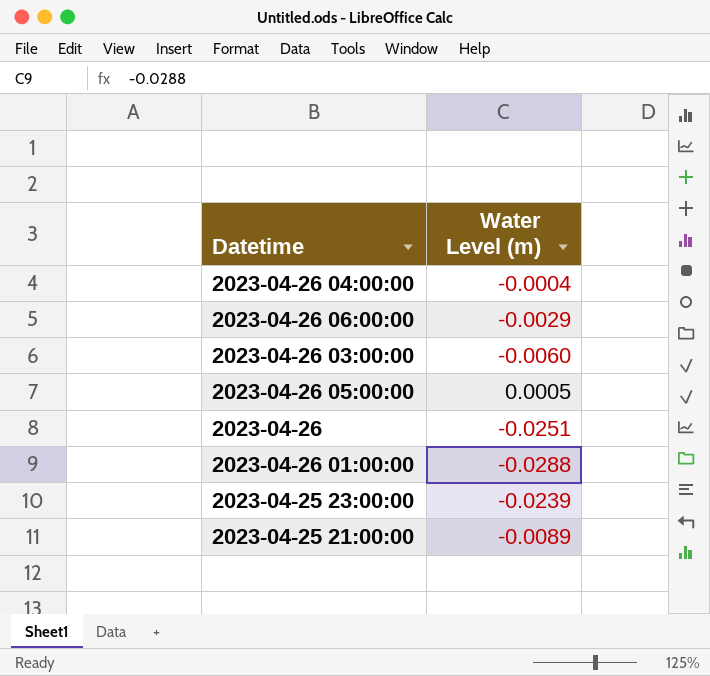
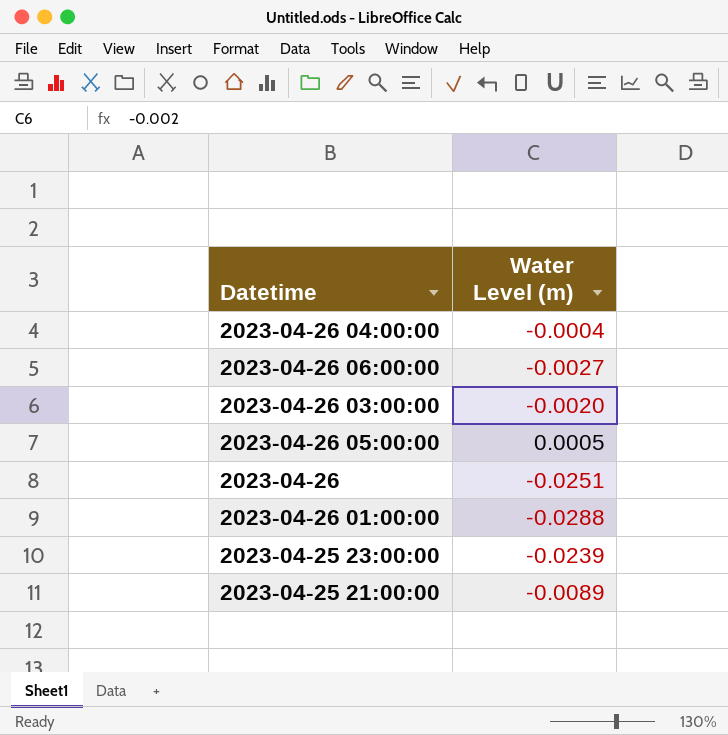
2023-04-26 06:00:00 | Water Level (m): -0.0029 -> -0.0027
2023-04-26 03:00:00 | Water Level (m): -0.0060 -> -0.0020

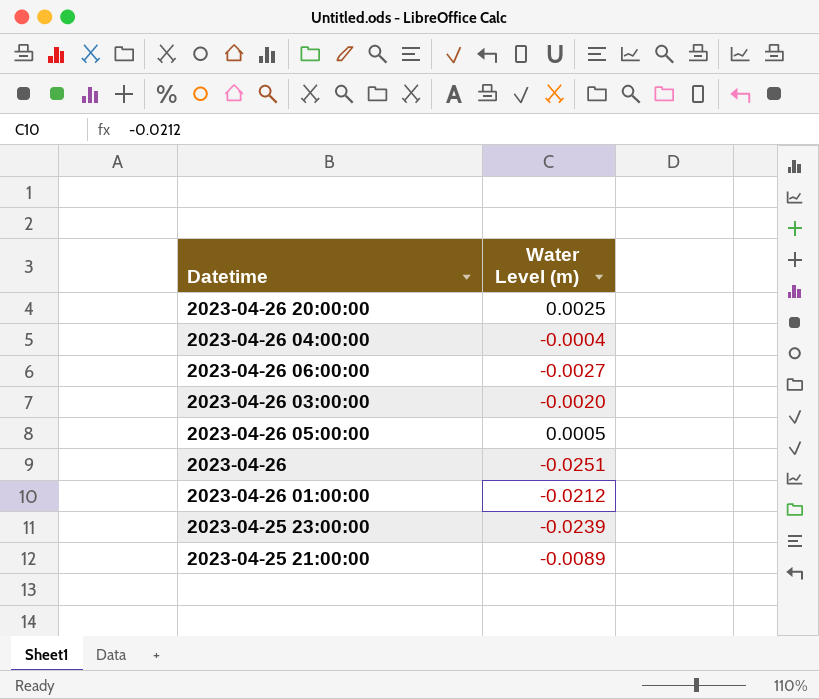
row 2023-04-26 20:00:00: none -> 0.0025
2023-04-26 01:00:00 | Water Level (m): -0.0288 -> -0.0212

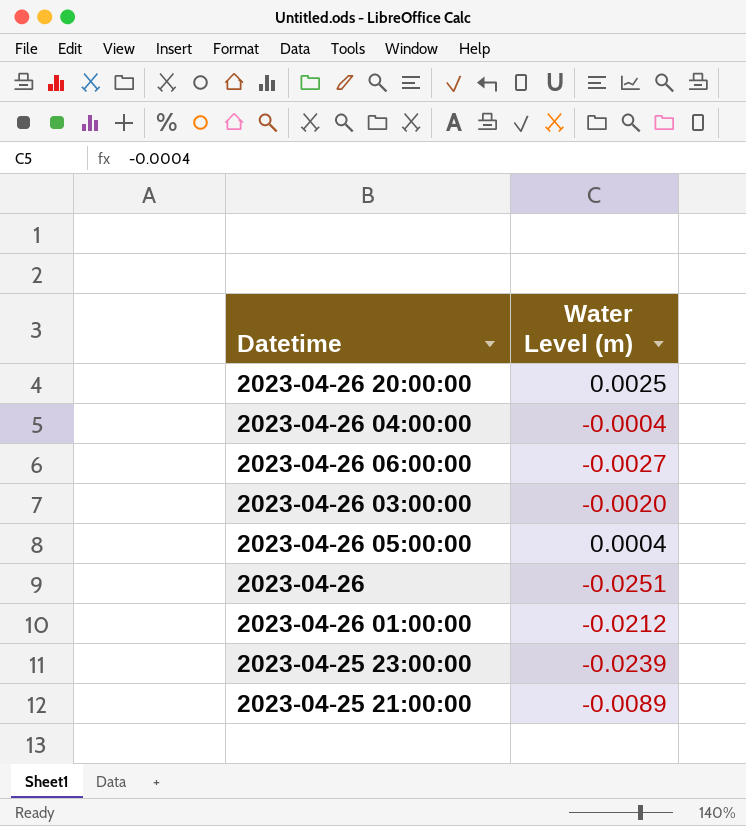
2023-04-26 05:00:00 | Water Level (m): 0.0005 -> 0.0004

